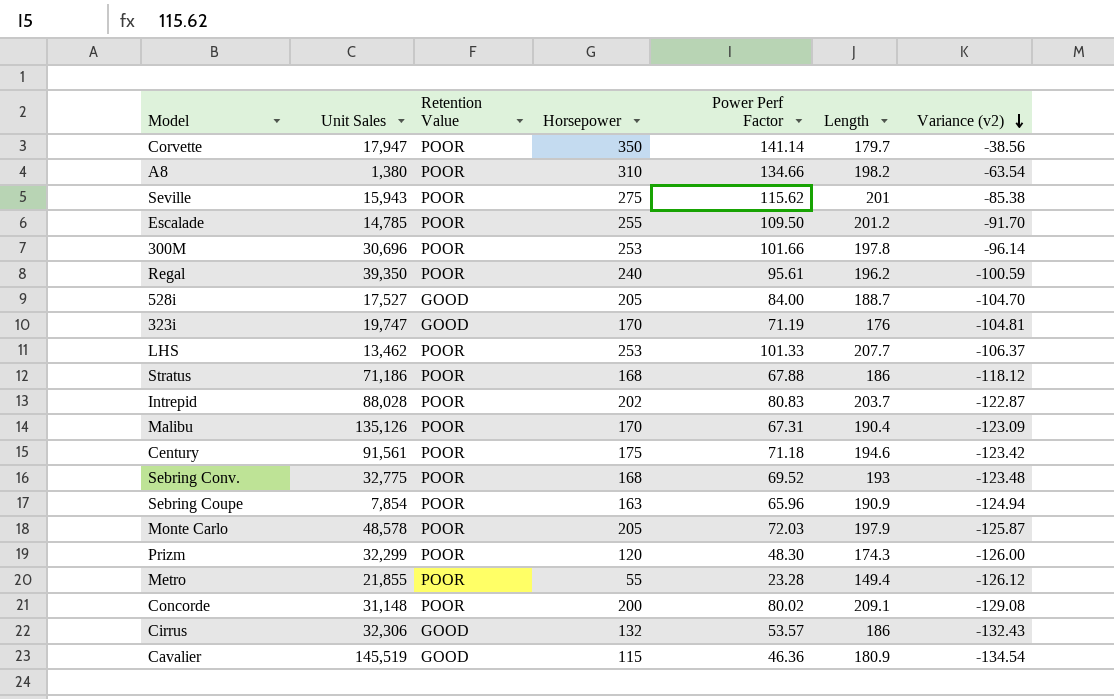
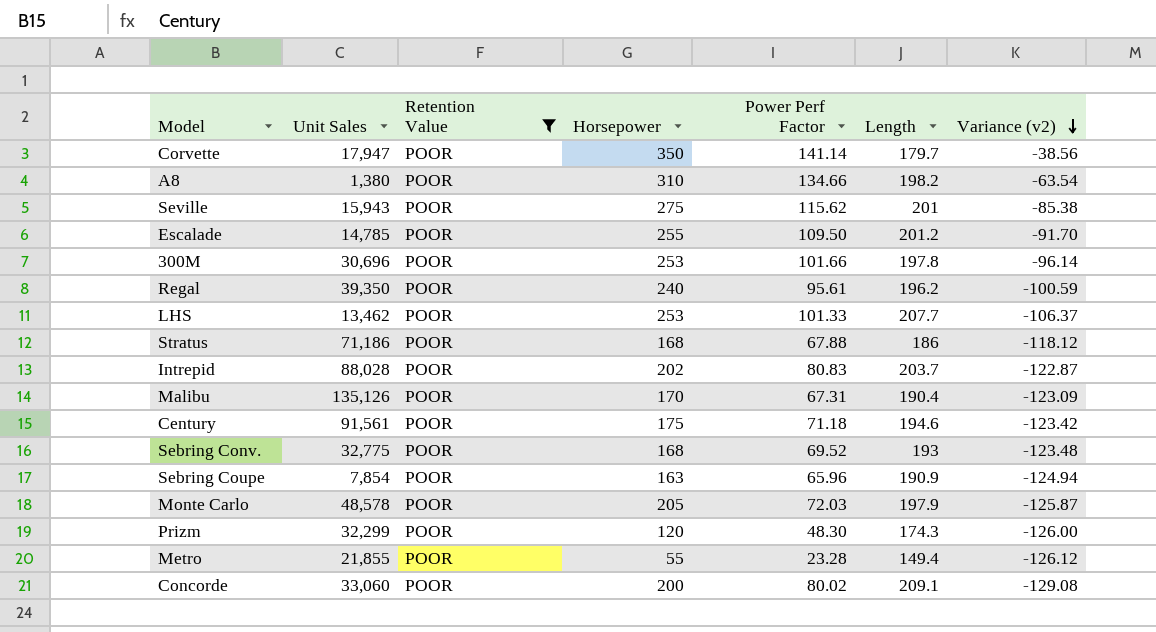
filter: none -> Retention Value = POOR
Concorde | Unit Sales: 31,148 -> 33,060

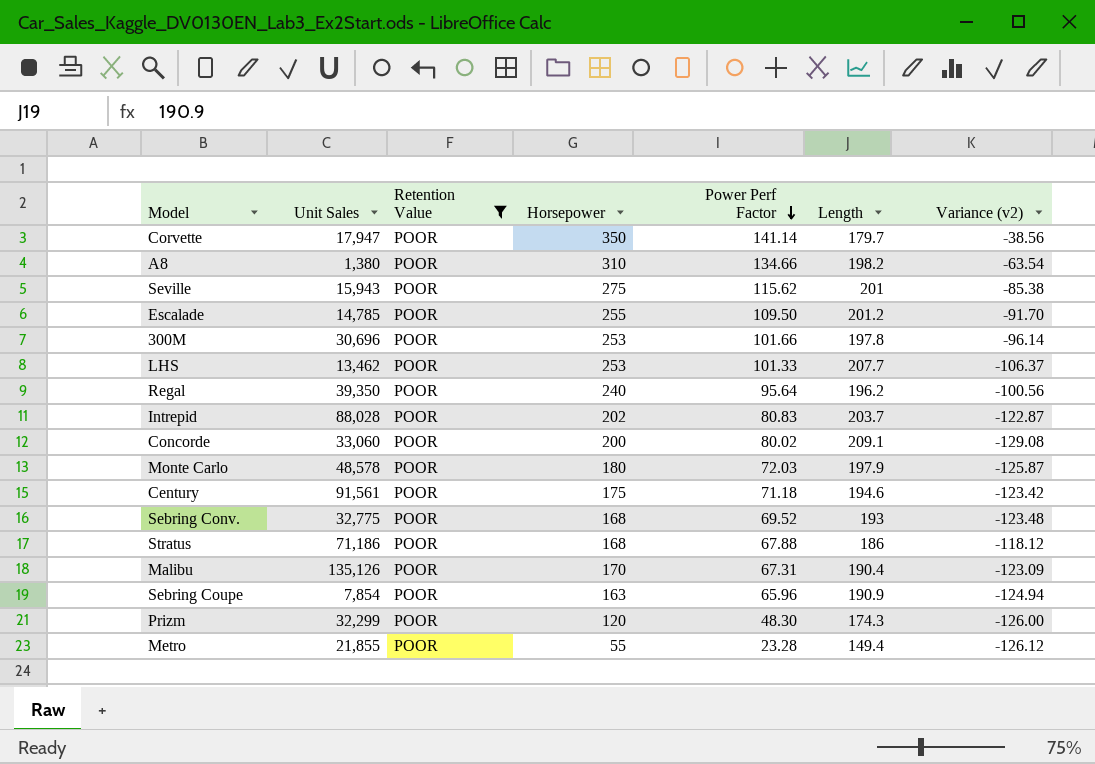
row order: Variance (v2) descending -> Power Perf Factor descending
Regal | Power Perf Factor: 95.61 -> 95.64
Regal | Variance (v2): -100.59 -> -100.56
Monte Carlo | Horsepower: 205 -> 180

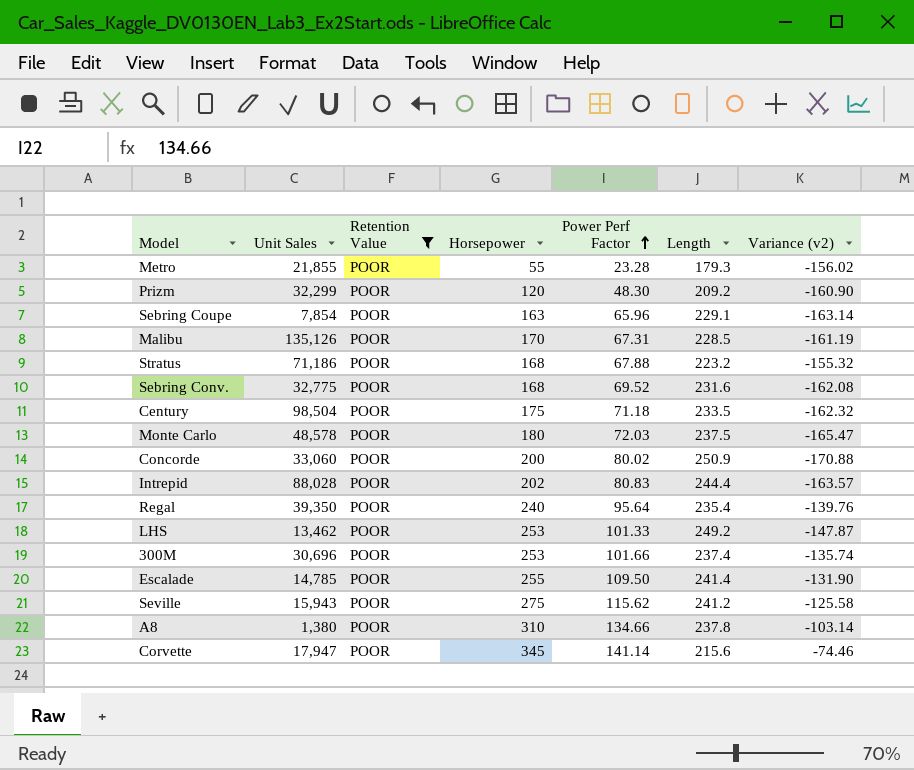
row order: Power Perf Factor descending -> Power Perf Factor ascending
Metro | Length: 149.4 -> 179.3
Metro | Variance (v2): -126.12 -> -156.02
Prizm | Length: 174.3 -> 209.2
Prizm | Variance (v2): -126.00 -> -160.90
Sebring Coupe | Length: 190.9 -> 229.1
Sebring Coupe | Variance (v2): -124.94 -> -163.14
Malibu | Length: 190.4 -> 228.5
Malibu | Variance (v2): -123.09 -> -161.19
Stratus | Length: 186 -> 223.2
Stratus | Variance (v2): -118.12 -> -155.32
Sebring Conv. | Length: 193 -> 231.6
Sebring Conv. | Variance (v2): -123.48 -> -162.08
Century | Unit Sales: 91,561 -> 98,504
Century | Length: 194.6 -> 233.5
Century | Variance (v2): -123.42 -> -162.32
Monte Carlo | Length: 197.9 -> 237.5
Monte Carlo | Variance (v2): -125.87 -> -165.47
Concorde | Length: 209.1 -> 250.9
Concorde | Variance (v2): -129.08 -> -170.88
Intrepid | Length: 203.7 -> 244.4
Intrepid | Variance (v2): -122.87 -> -163.57
Regal | Length: 196.2 -> 235.4
Regal | Variance (v2): -100.56 -> -139.76
LHS | Length: 207.7 -> 249.2
LHS | Variance (v2): -106.37 -> -147.87
300M | Length: 197.8 -> 237.4
300M | Variance (v2): -96.14 -> -135.74
Escalade | Length: 201.2 -> 241.4
Escalade | Variance (v2): -91.70 -> -131.90
Seville | Length: 201 -> 241.2
Seville | Variance (v2): -85.38 -> -125.58
A8 | Length: 198.2 -> 237.8
A8 | Variance (v2): -63.54 -> -103.14
Corvette | Horsepower: 350 -> 345
Corvette | Length: 179.7 -> 215.6
Corvette | Variance (v2): -38.56 -> -74.46

